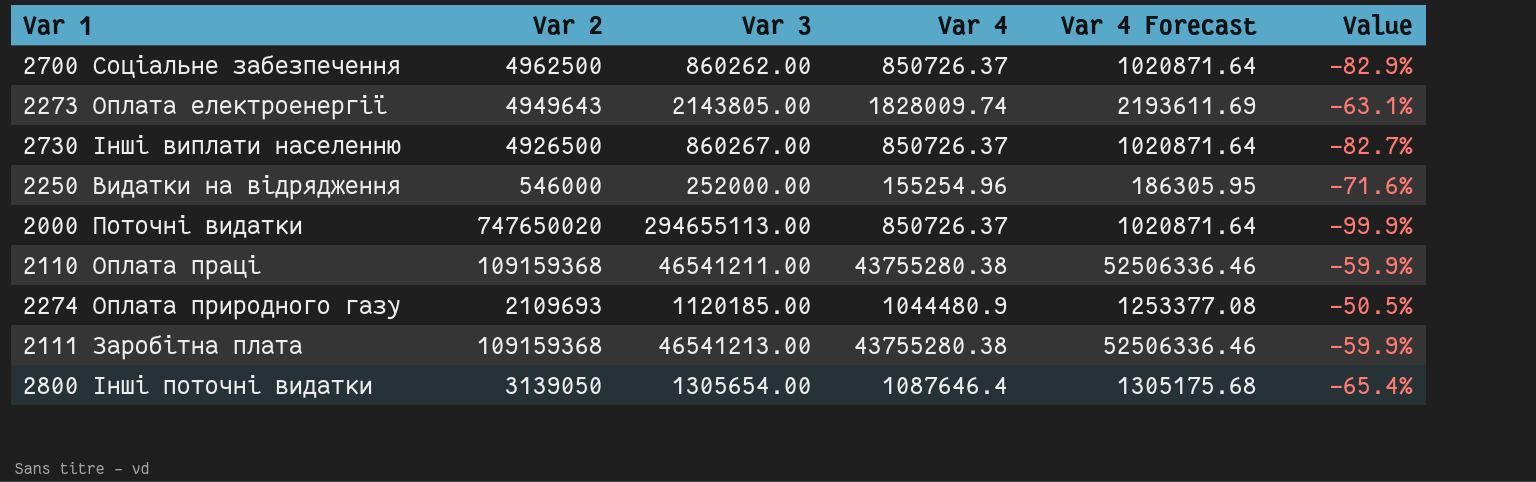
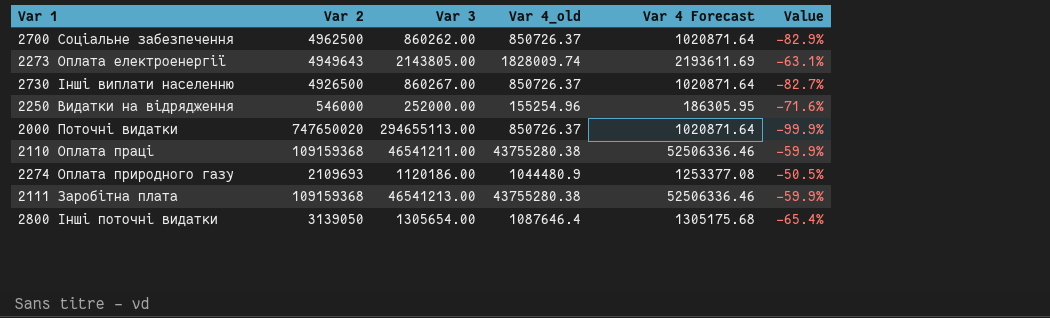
column name: Var 4 -> Var 4_old
2274 Оплата природного газу | Var 3: 1120185.00 -> 1120186.00

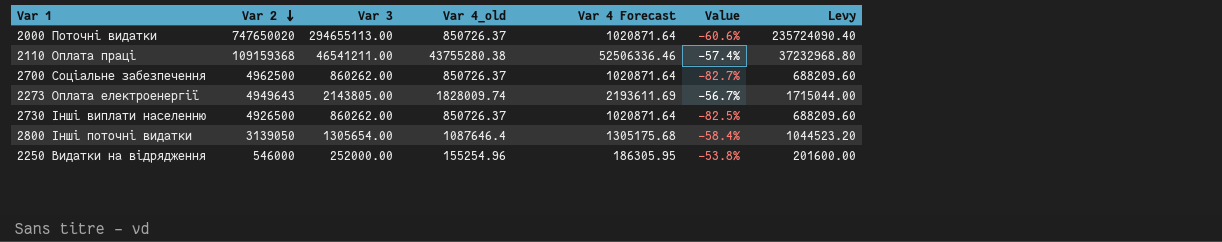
row order: none -> Var 2 descending
column Value | formula: ([Var 4_old] - [Var 2]) / [Var 2] -> ([Var 3] - [Var 2]) / [Var 2]
column Levy | formula: none -> [Var 3] * 0.8
row 2274 Оплата природного газу: 2109693 | 1120186.00 | 1044480.9 | 1253377.08 | -50.5% -> none
row 2111 Заробітна плата: 109159368 | 46541213.00 | 43755280.38 | 52506336.46 | -59.9% -> none
2730 Інші виплати населенню | Var 3: 860267.00 -> 860262.00

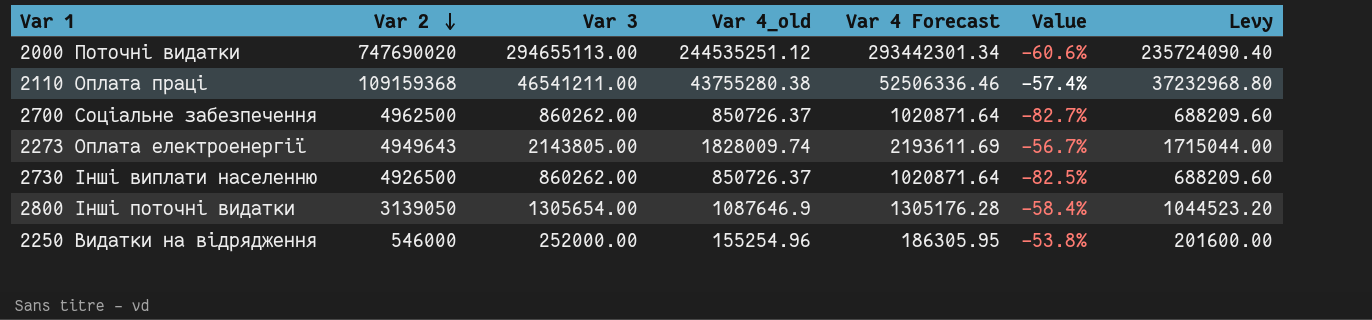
2000 Поточні видатки | Var 2: 747650020 -> 747690020
2000 Поточні видатки | Var 4_old: 850726.37 -> 244535251.12
2000 Поточні видатки | Var 4 Forecast: 1020871.64 -> 293442301.34
2800 Інші поточні видатки | Var 4_old: 1087646.4 -> 1087646.9
2800 Інші поточні видатки | Var 4 Forecast: 1305175.68 -> 1305176.28

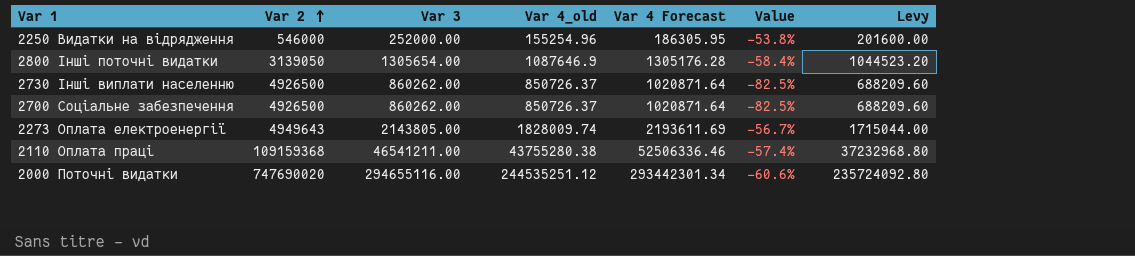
row order: Var 2 descending -> Var 2 ascending
2700 Соціальне забезпечення | Var 2: 4962500 -> 4926500
2700 Соціальне забезпечення | Value: -82.7% -> -82.5%
2000 Поточні видатки | Var 3: 294655113.00 -> 294655116.00
2000 Поточні видатки | Levy: 235724090.40 -> 235724092.80

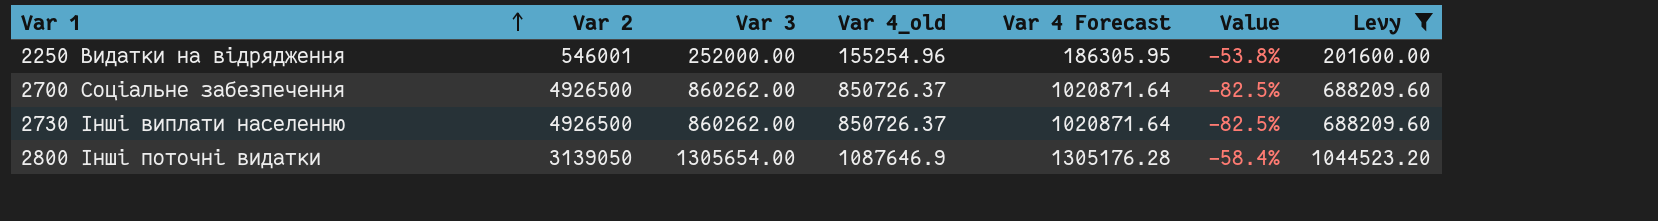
filter: none -> Levy <= 1044523.20
row order: Var 2 ascending -> Var 1 ascending
2250 Видатки на відрядження | Var 2: 546000 -> 546001

